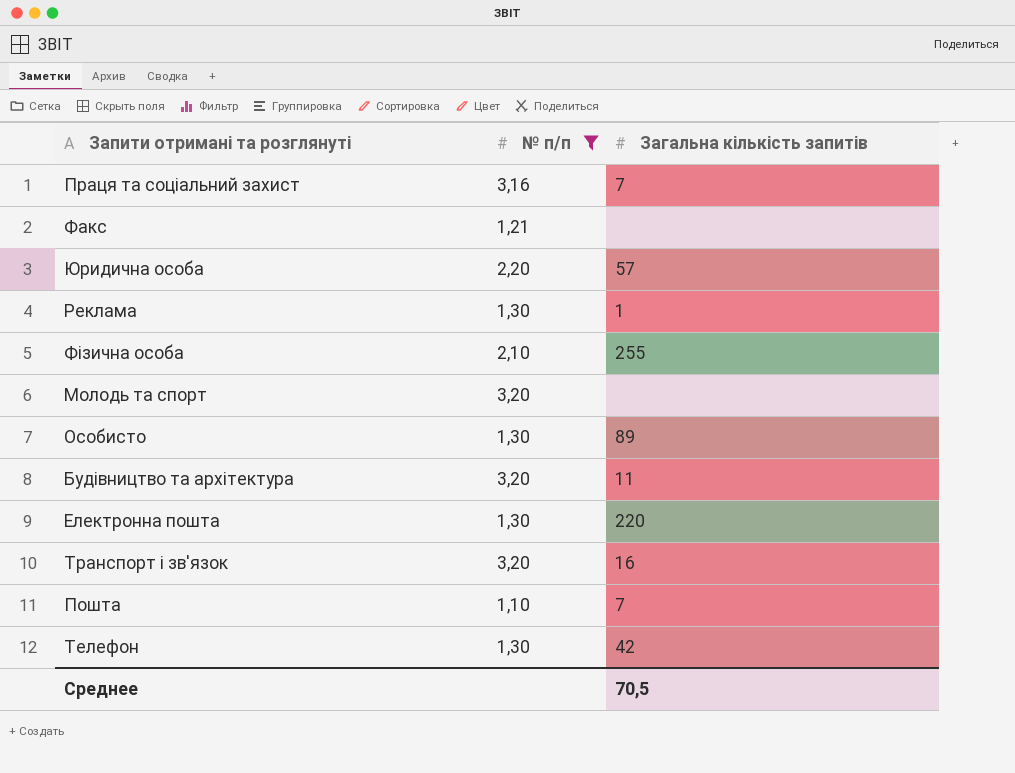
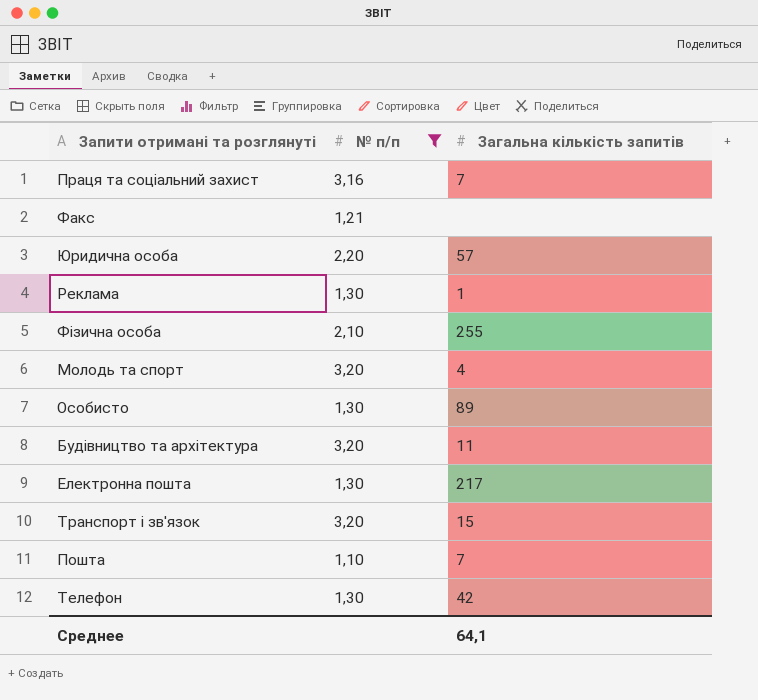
Молодь та спорт | Загальна кількість запитів: none -> 4
Електронна пошта | Загальна кількість запитів: 220 -> 217
Транспорт і зв'язок | Загальна кількість запитів: 16 -> 15
Среднее | Загальна кількість запитів: 70,5 -> 64,1

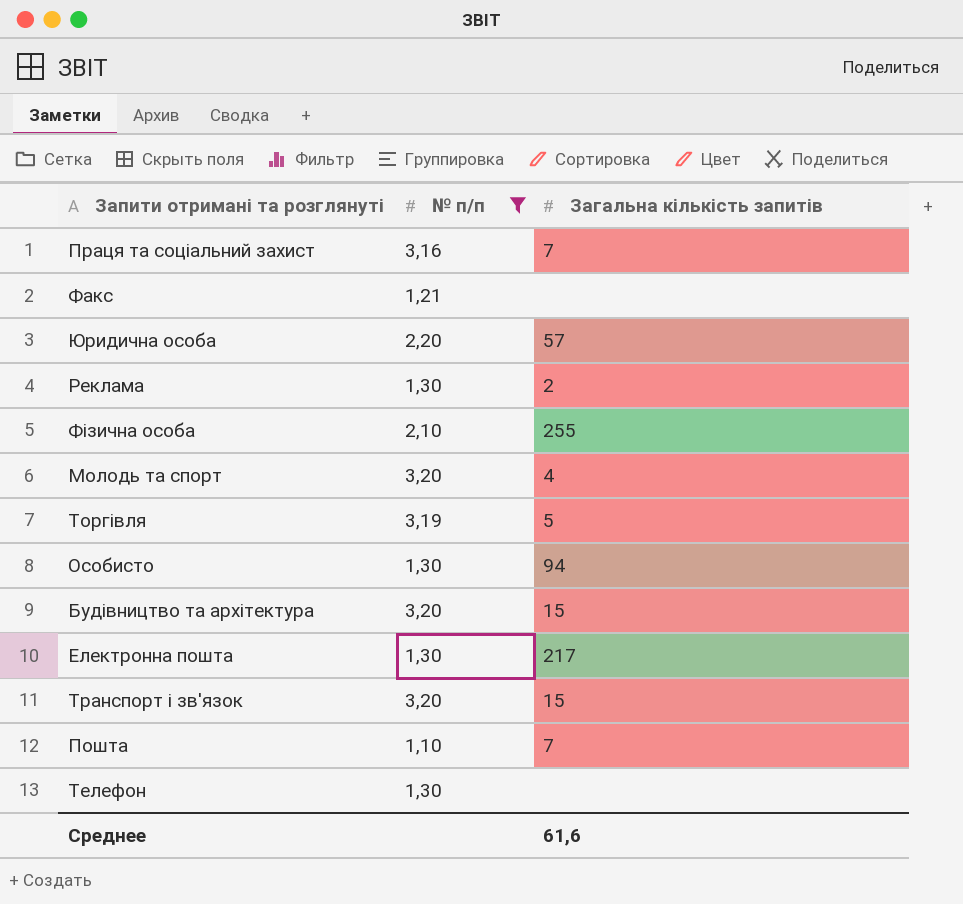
Реклама | Загальна кількість запитів: 1 -> 2
row Торгівля: none -> 3,19 | 5
Особисто | Загальна кількість запитів: 89 -> 94
Будівництво та архітектура | Загальна кількість запитів: 11 -> 15
Телефон | Загальна кількість запитів: 42 -> none
Среднее | Загальна кількість запитів: 64,1 -> 61,6

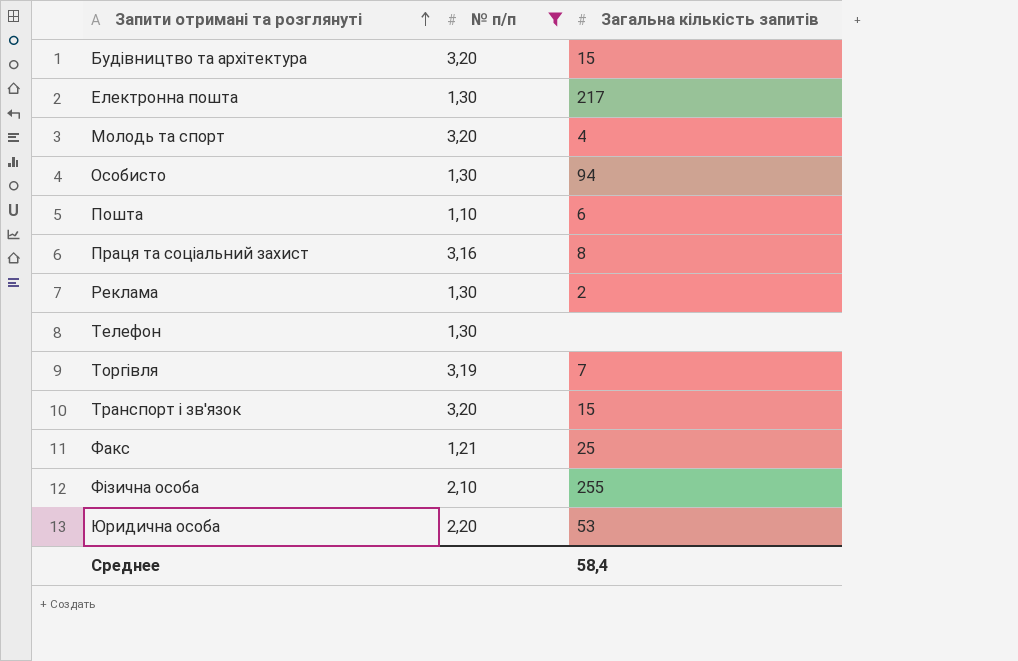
row order: none -> Запити отримані та розглянуті ascending
Пошта | Загальна кількість запитів: 7 -> 6
Праця та соціальний захист | Загальна кількість запитів: 7 -> 8
Торгівля | Загальна кількість запитів: 5 -> 7
Факс | Загальна кількість запитів: none -> 25
Юридична особа | Загальна кількість запитів: 57 -> 53
Среднее | Загальна кількість запитів: 61,6 -> 58,4

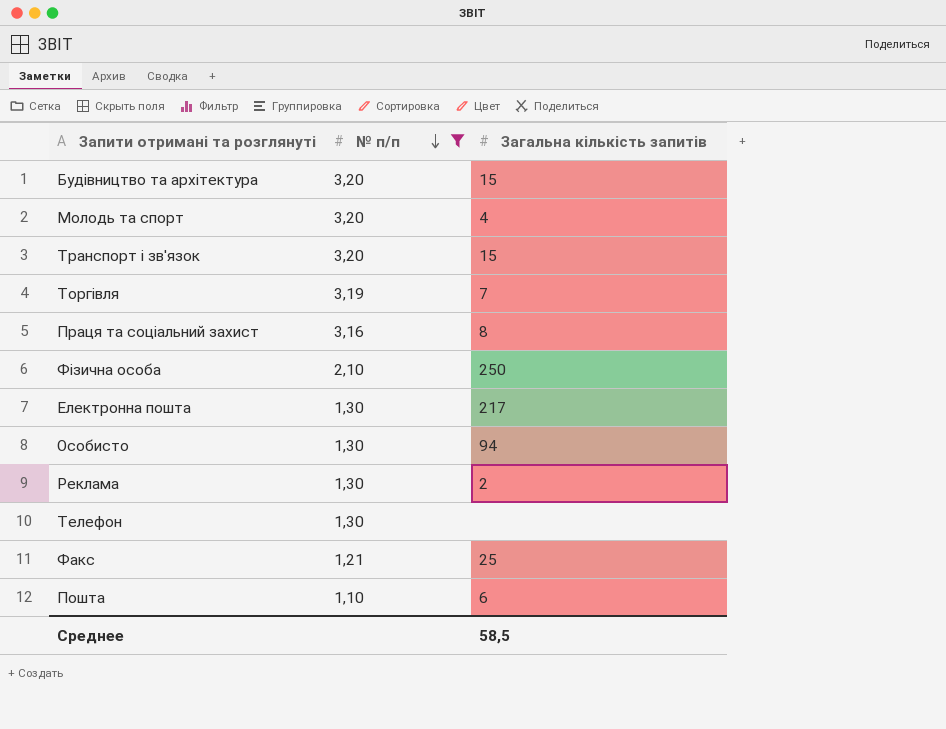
row order: Запити отримані та розглянуті ascending -> № п/п descending
row Юридична особа: 2,20 | 53 -> none
Фізична особа | Загальна кількість запитів: 255 -> 250
Среднее | Загальна кількість запитів: 58,4 -> 58,5

